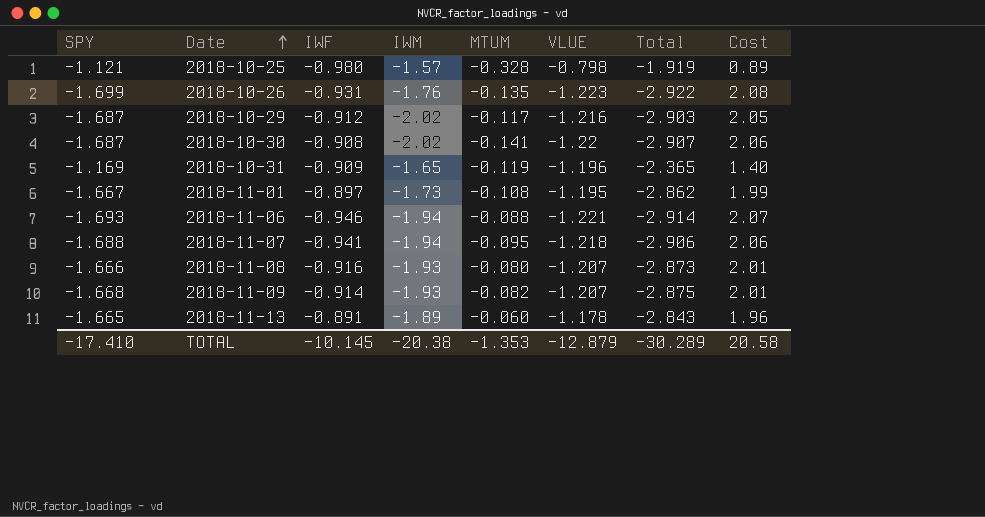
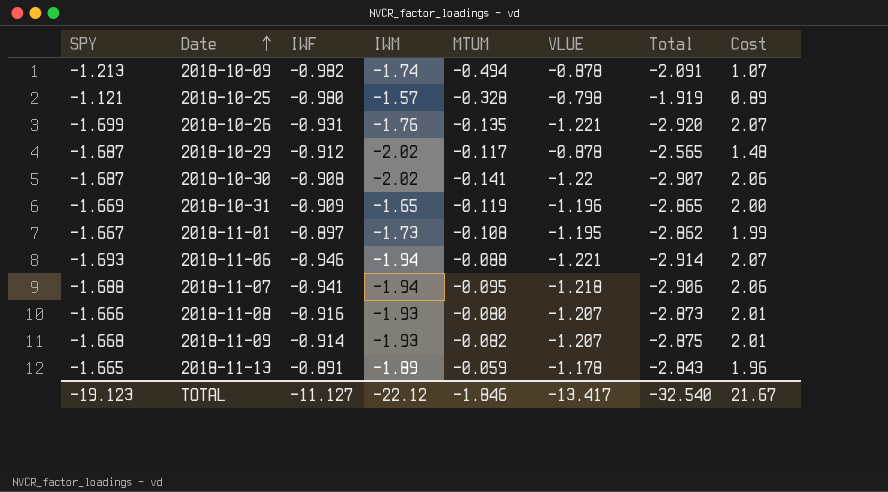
row 2018-10-09: none -> -1.213 | -0.982 | -1.74 | -0.494 | -0.878 | -2.091 | 1.07
2018-10-26 | VLUE: -1.223 -> -1.221
2018-10-26 | Total: -2.922 -> -2.920
2018-10-26 | Cost: 2.08 -> 2.07
2018-10-29 | VLUE: -1.216 -> -0.878
2018-10-29 | Total: -2.903 -> -2.565
2018-10-29 | Cost: 2.05 -> 1.48
2018-10-31 | SPY: -1.169 -> -1.669
2018-10-31 | Total: -2.365 -> -2.865
2018-10-31 | Cost: 1.40 -> 2.00
2018-11-13 | MTUM: -0.060 -> -0.059
TOTAL | SPY: -17.410 -> -19.123
TOTAL | IWF: -10.145 -> -11.127
TOTAL | IWM: -20.38 -> -22.12
TOTAL | MTUM: -1.353 -> -1.846
TOTAL | VLUE: -12.879 -> -13.417
TOTAL | Total: -30.289 -> -32.540
TOTAL | Cost: 20.58 -> 21.67

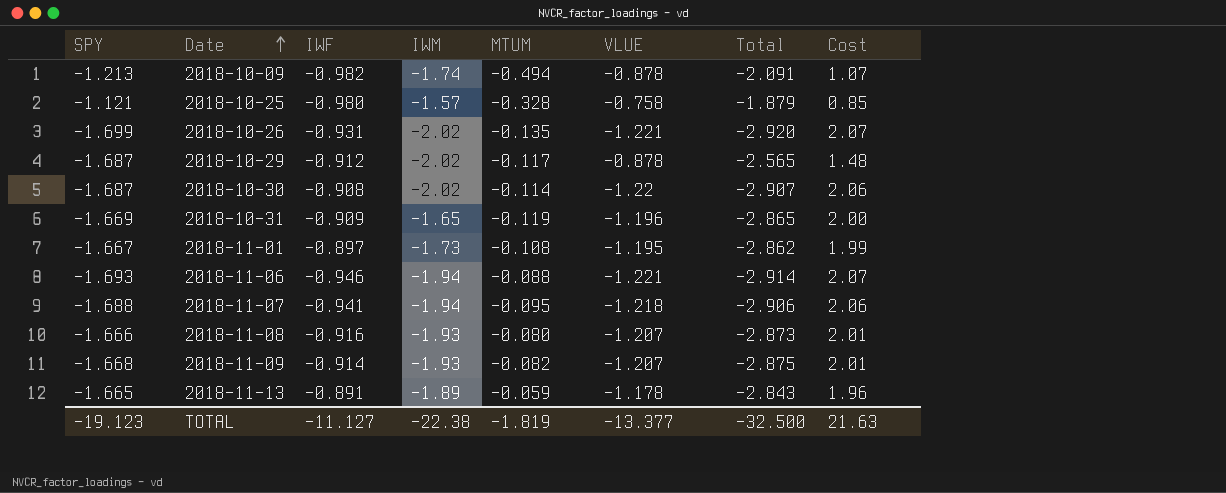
2018-10-25 | VLUE: -0.798 -> -0.758
2018-10-25 | Total: -1.919 -> -1.879
2018-10-25 | Cost: 0.89 -> 0.85
2018-10-26 | IWM: -1.76 -> -2.02
2018-10-30 | MTUM: -0.141 -> -0.114
TOTAL | IWM: -22.12 -> -22.38
TOTAL | MTUM: -1.846 -> -1.819
TOTAL | VLUE: -13.417 -> -13.377
TOTAL | Total: -32.540 -> -32.500
TOTAL | Cost: 21.67 -> 21.63

